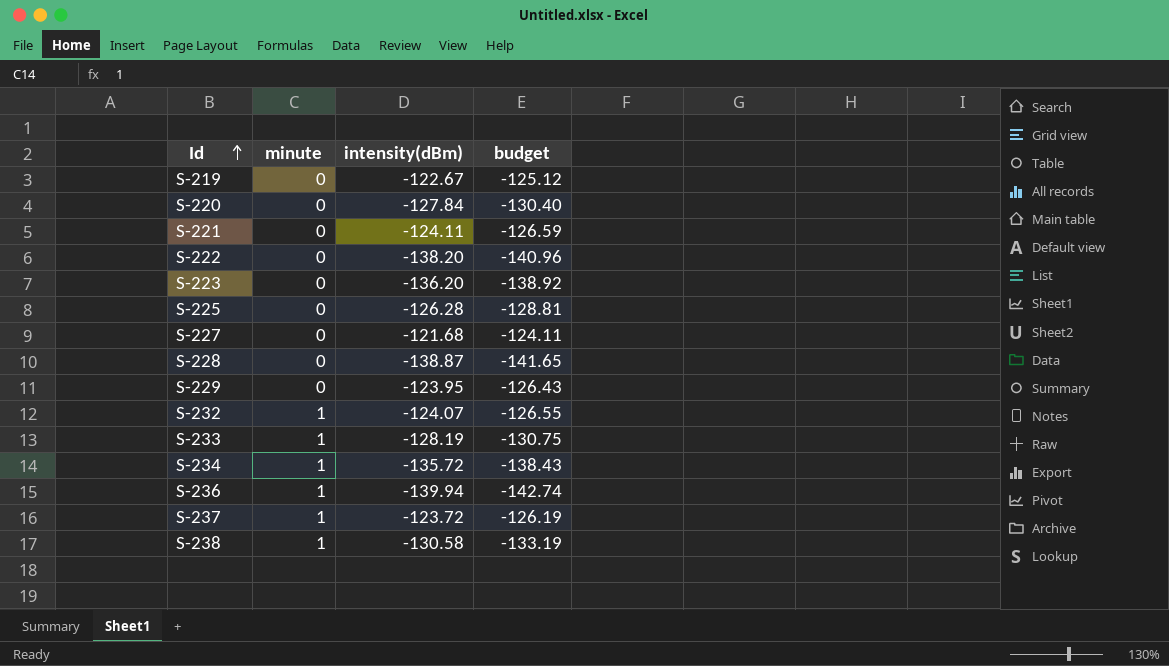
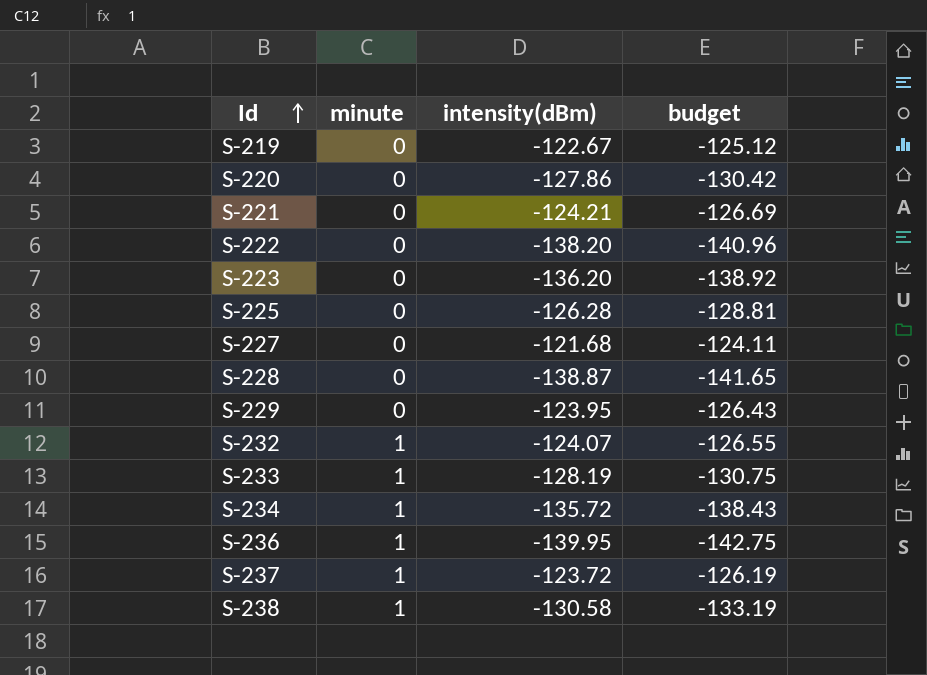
S-220 | intensity(dBm): -127.84 -> -127.86
S-220 | budget: -130.40 -> -130.42
S-221 | intensity(dBm): -124.11 -> -124.21
S-221 | budget: -126.59 -> -126.69
S-236 | intensity(dBm): -139.94 -> -139.95
S-236 | budget: -142.74 -> -142.75

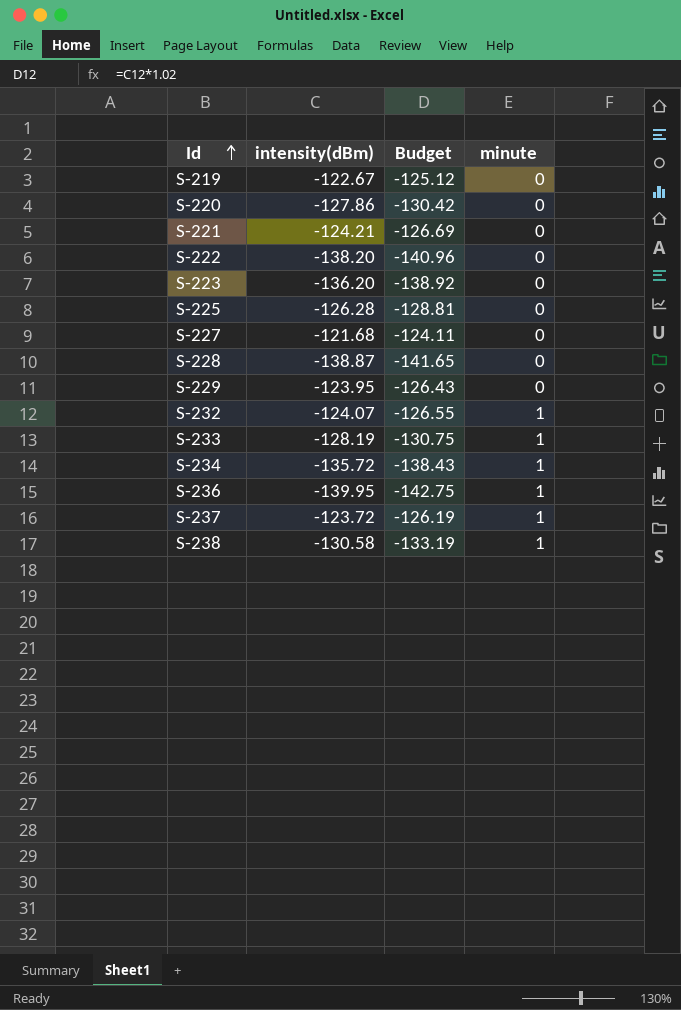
column name: budget -> Budget
column minute | position: 2 -> 4

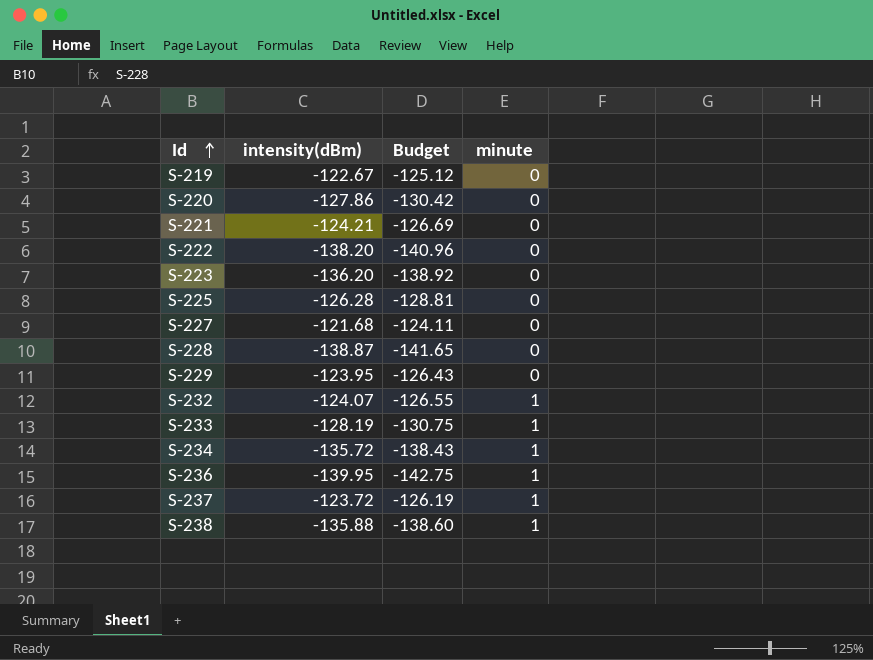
S-238 | intensity(dBm): -130.58 -> -135.88
S-238 | Budget: -133.19 -> -138.60

